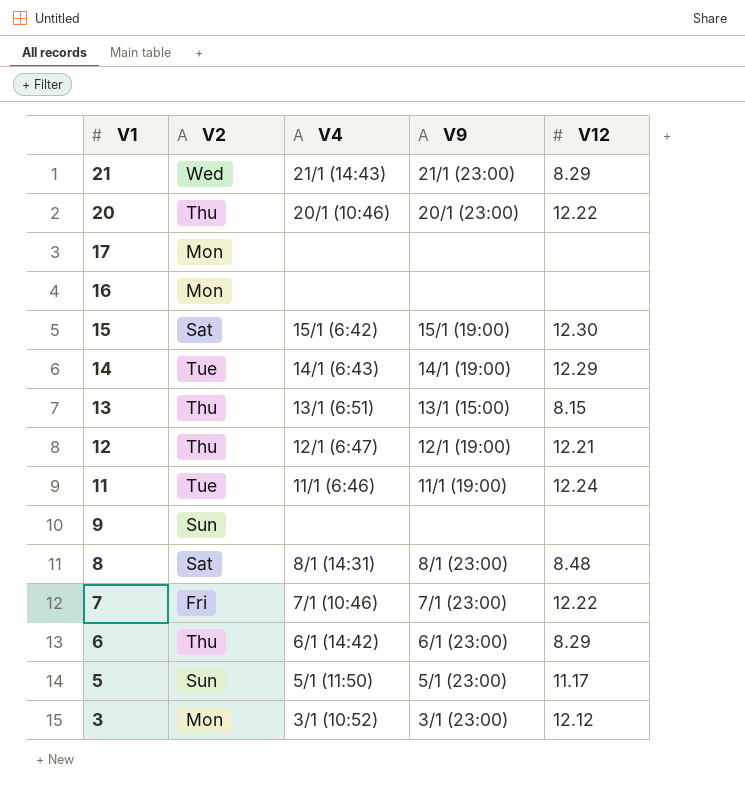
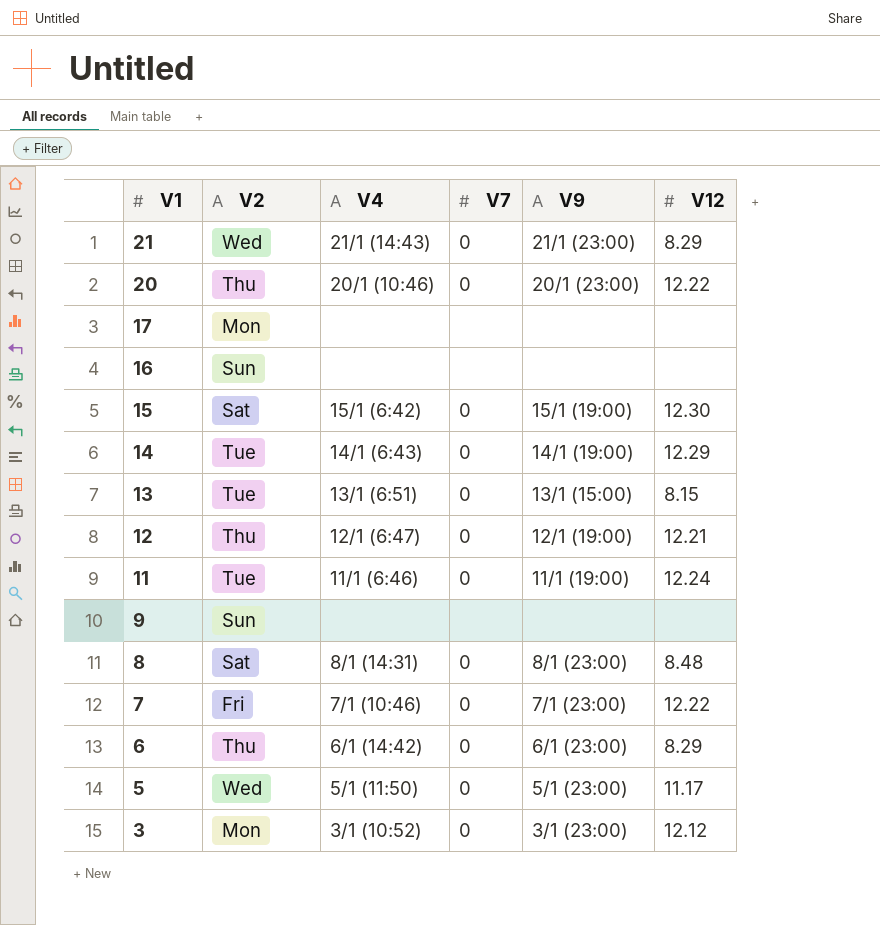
column V7 | position: none -> 4
16 | V2: Mon -> Sun
13 | V2: Thu -> Tue
5 | V2: Sun -> Wed

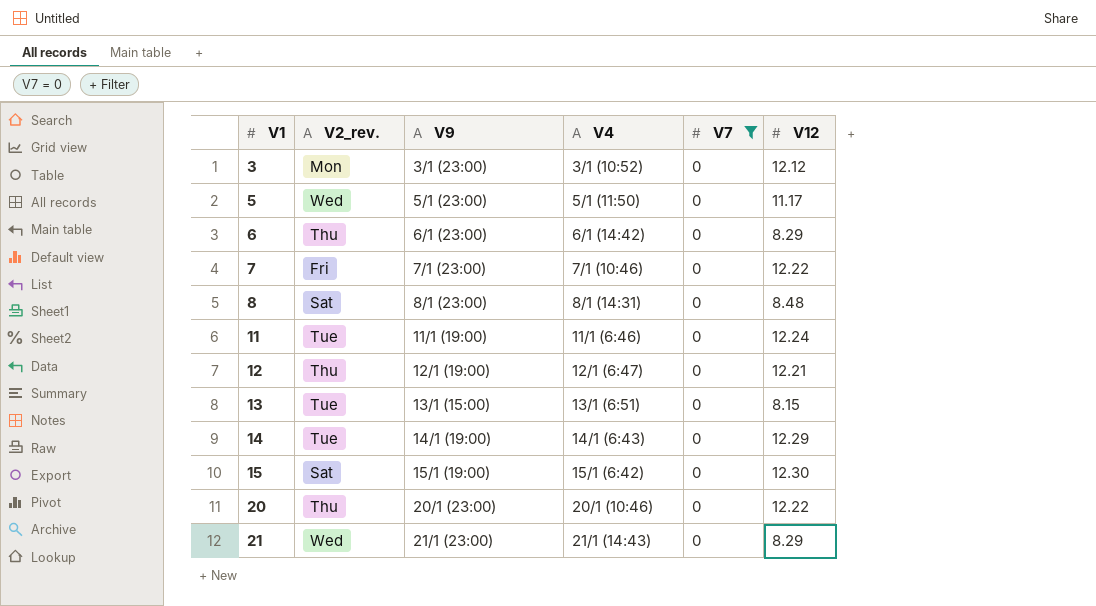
filter: none -> V7 = 0
row order: V1 descending -> V1 ascending
column name: V2 -> V2_rev.
column V9 | position: 5 -> 3

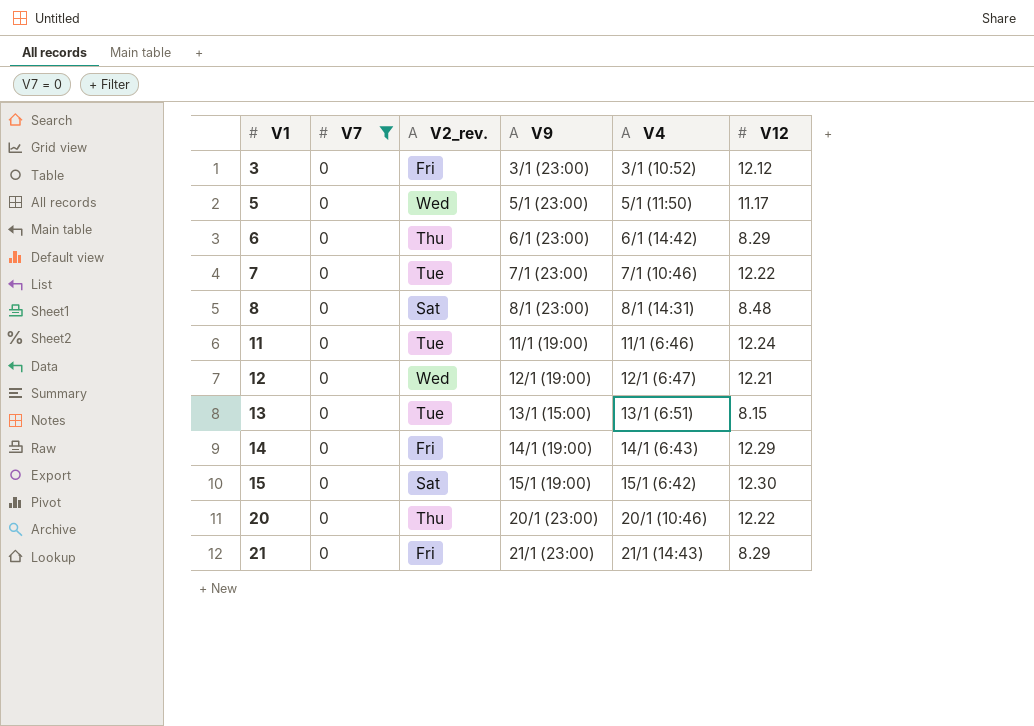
column V7 | position: 5 -> 2
3 | V2_rev.: Mon -> Fri
7 | V2_rev.: Fri -> Tue
12 | V2_rev.: Thu -> Wed
14 | V2_rev.: Tue -> Fri
21 | V2_rev.: Wed -> Fri

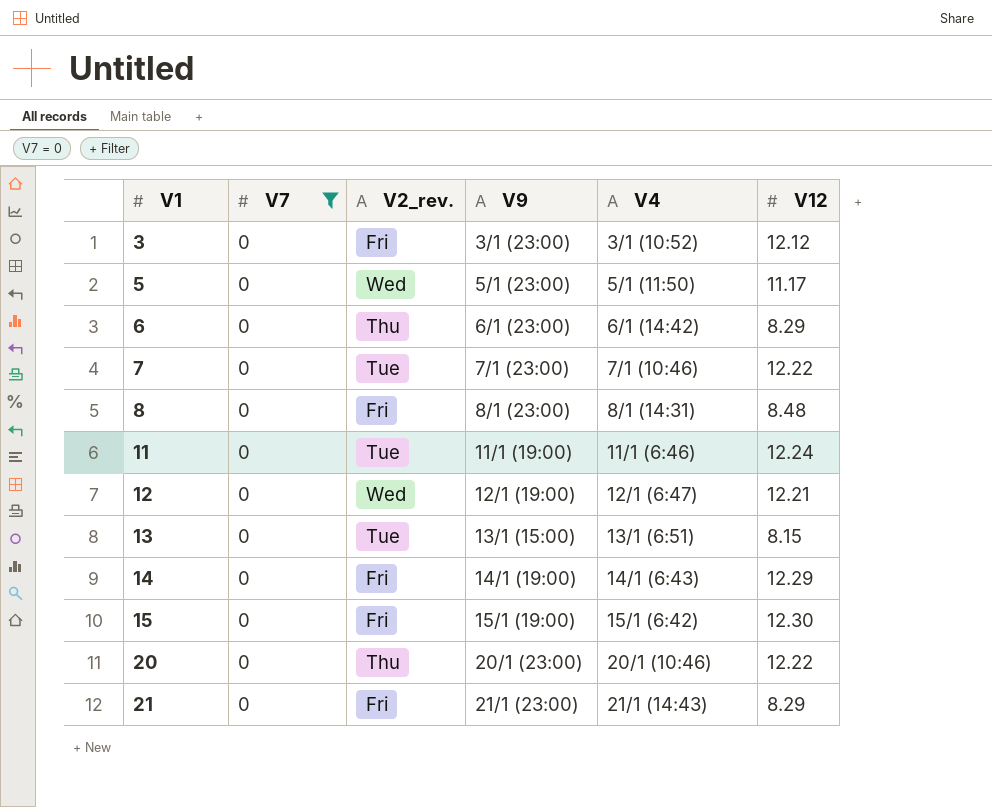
8 | V2_rev.: Sat -> Fri
15 | V2_rev.: Sat -> Fri

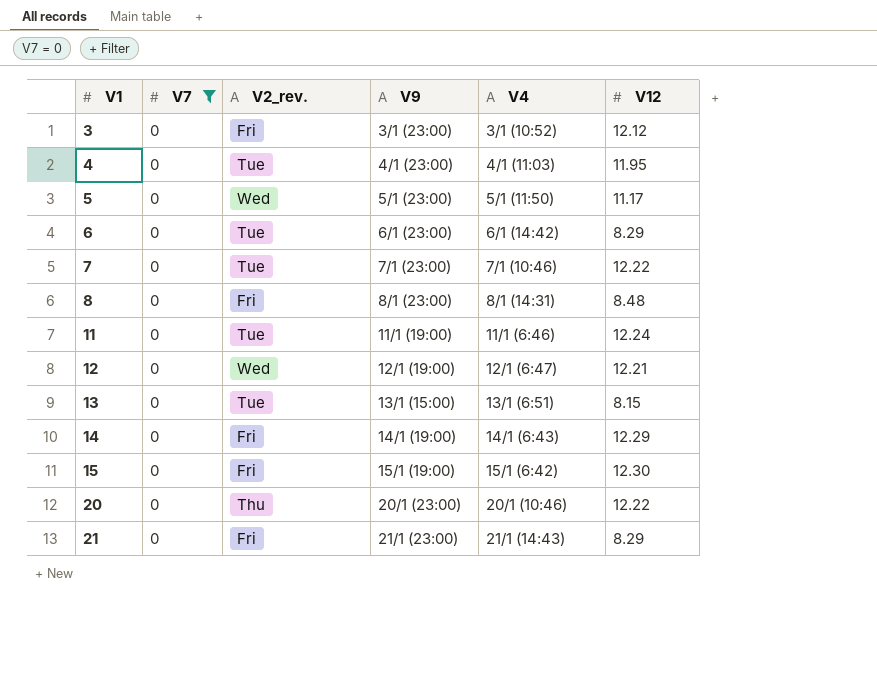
row 4: none -> 0 | Tue | 4/1 (23:00) | 4/1 (11:03) | 11.95
6 | V2_rev.: Thu -> Tue

